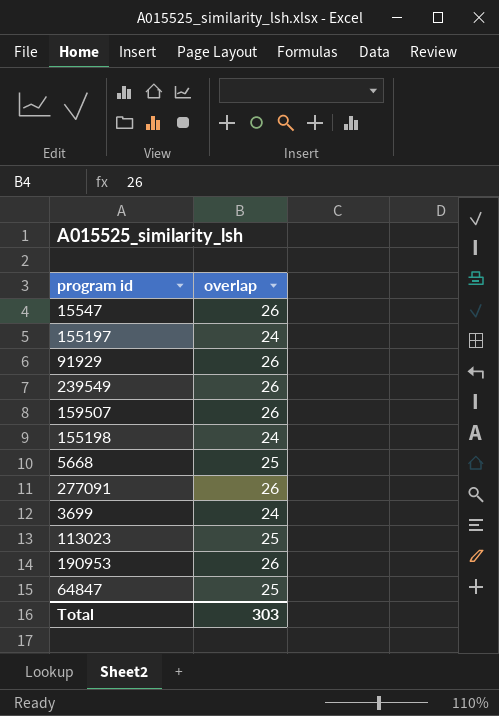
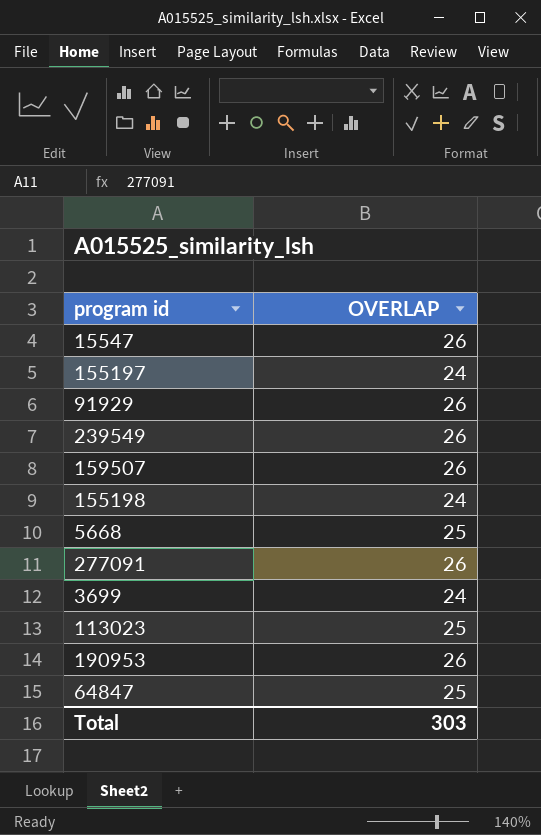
column name: overlap -> OVERLAP

